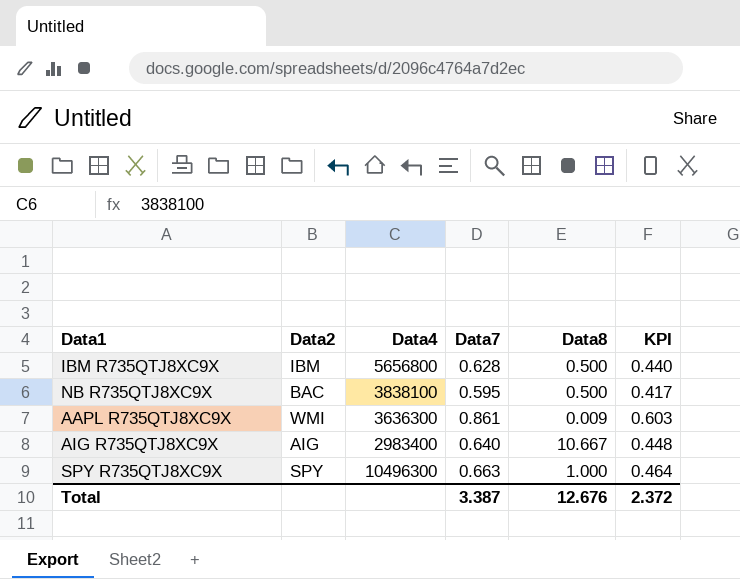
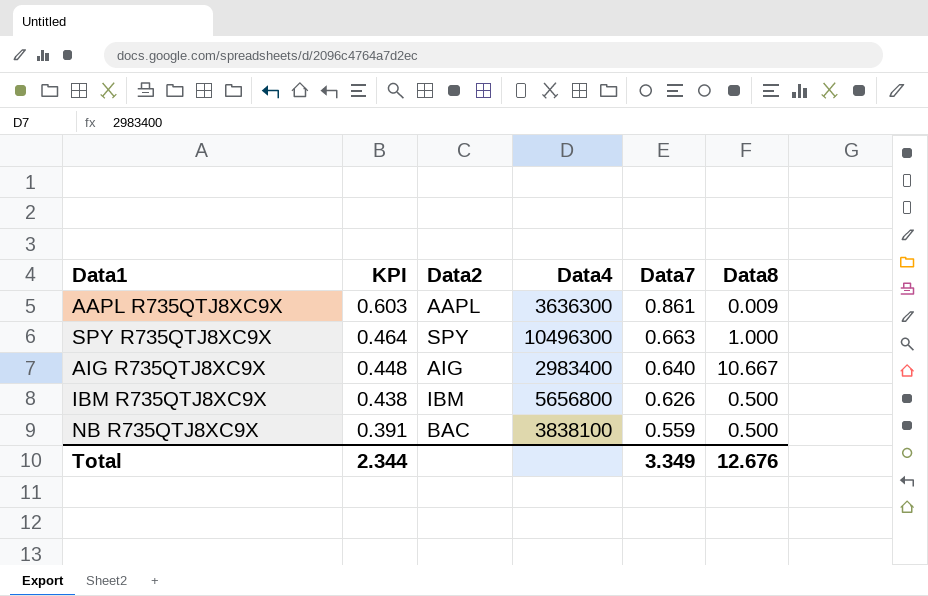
row order: none -> KPI descending
column KPI | position: 6 -> 2
AAPL R735QTJ8XC9X | Data2: WMI -> AAPL
IBM R735QTJ8XC9X | KPI: 0.440 -> 0.438
IBM R735QTJ8XC9X | Data7: 0.628 -> 0.626
NB R735QTJ8XC9X | KPI: 0.417 -> 0.391
NB R735QTJ8XC9X | Data7: 0.595 -> 0.559
Total | KPI: 2.372 -> 2.344
Total | Data7: 3.387 -> 3.349

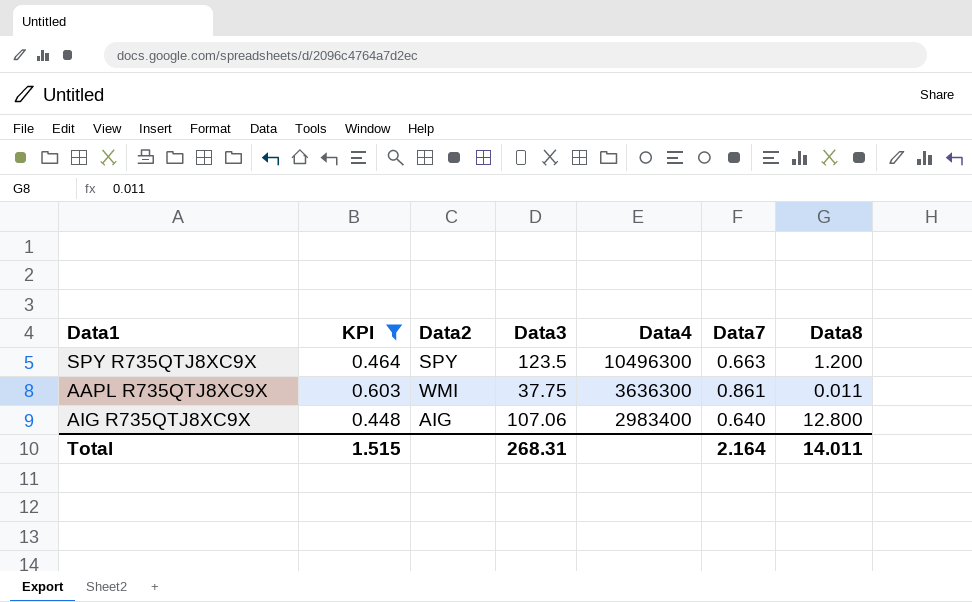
filter: none -> KPI >= 0.448
row order: KPI descending -> Data4 descending
column Data3 | position: none -> 4
SPY R735QTJ8XC9X | Data8: 1.000 -> 1.200
AAPL R735QTJ8XC9X | Data2: AAPL -> WMI
AAPL R735QTJ8XC9X | Data8: 0.009 -> 0.011
AIG R735QTJ8XC9X | Data8: 10.667 -> 12.800
Total | KPI: 2.344 -> 1.515
Total | Data7: 3.349 -> 2.164
Total | Data8: 12.676 -> 14.011

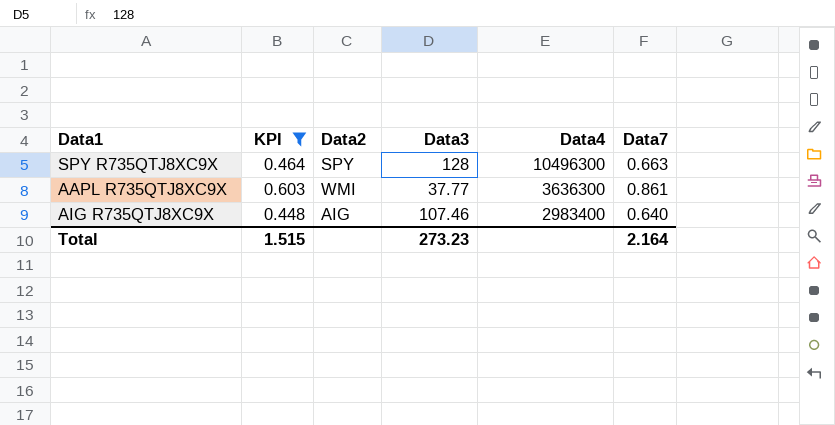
column Data8 | position: 7 -> none
SPY R735QTJ8XC9X | Data3: 123.5 -> 128
AAPL R735QTJ8XC9X | Data3: 37.75 -> 37.77
AIG R735QTJ8XC9X | Data3: 107.06 -> 107.46
Total | Data3: 268.31 -> 273.23

